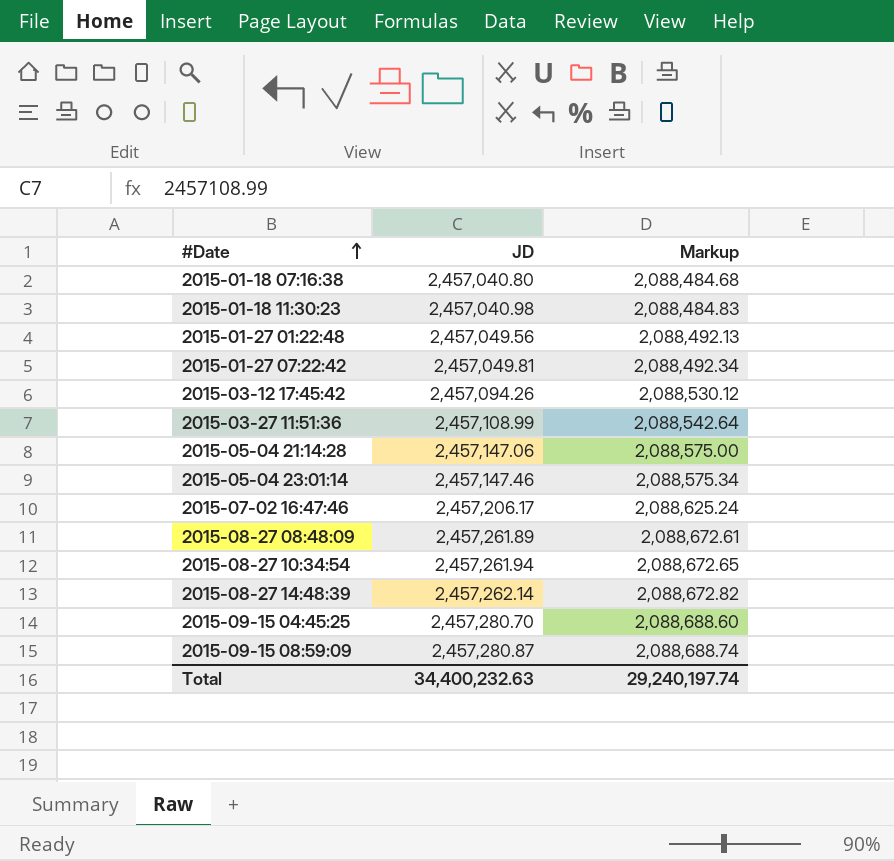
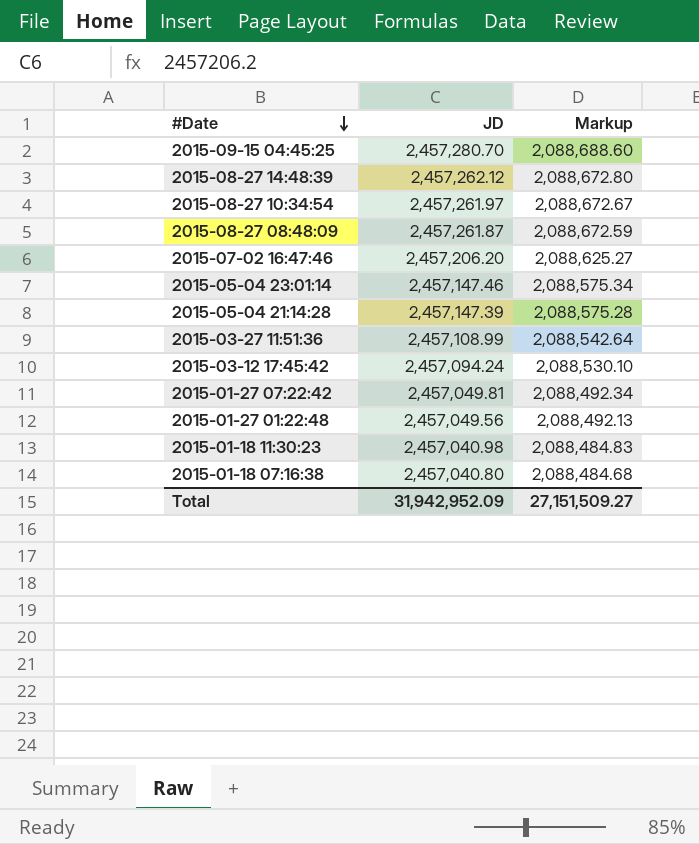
row order: #Date ascending -> #Date descending
row 2015-09-15 08:59:09: 2,457,280.87 | 2,088,688.74 -> none
2015-08-27 14:48:39 | JD: 2,457,262.14 -> 2,457,262.12
2015-08-27 14:48:39 | Markup: 2,088,672.82 -> 2,088,672.80
2015-08-27 10:34:54 | JD: 2,457,261.94 -> 2,457,261.97
2015-08-27 10:34:54 | Markup: 2,088,672.65 -> 2,088,672.67
2015-08-27 08:48:09 | JD: 2,457,261.89 -> 2,457,261.87
2015-08-27 08:48:09 | Markup: 2,088,672.61 -> 2,088,672.59
2015-07-02 16:47:46 | JD: 2,457,206.17 -> 2,457,206.20
2015-07-02 16:47:46 | Markup: 2,088,625.24 -> 2,088,625.27
2015-05-04 21:14:28 | JD: 2,457,147.06 -> 2,457,147.39
2015-05-04 21:14:28 | Markup: 2,088,575.00 -> 2,088,575.28
2015-03-12 17:45:42 | JD: 2,457,094.26 -> 2,457,094.24
2015-03-12 17:45:42 | Markup: 2,088,530.12 -> 2,088,530.10
Total | JD: 34,400,232.63 -> 31,942,952.09
Total | Markup: 29,240,197.74 -> 27,151,509.27

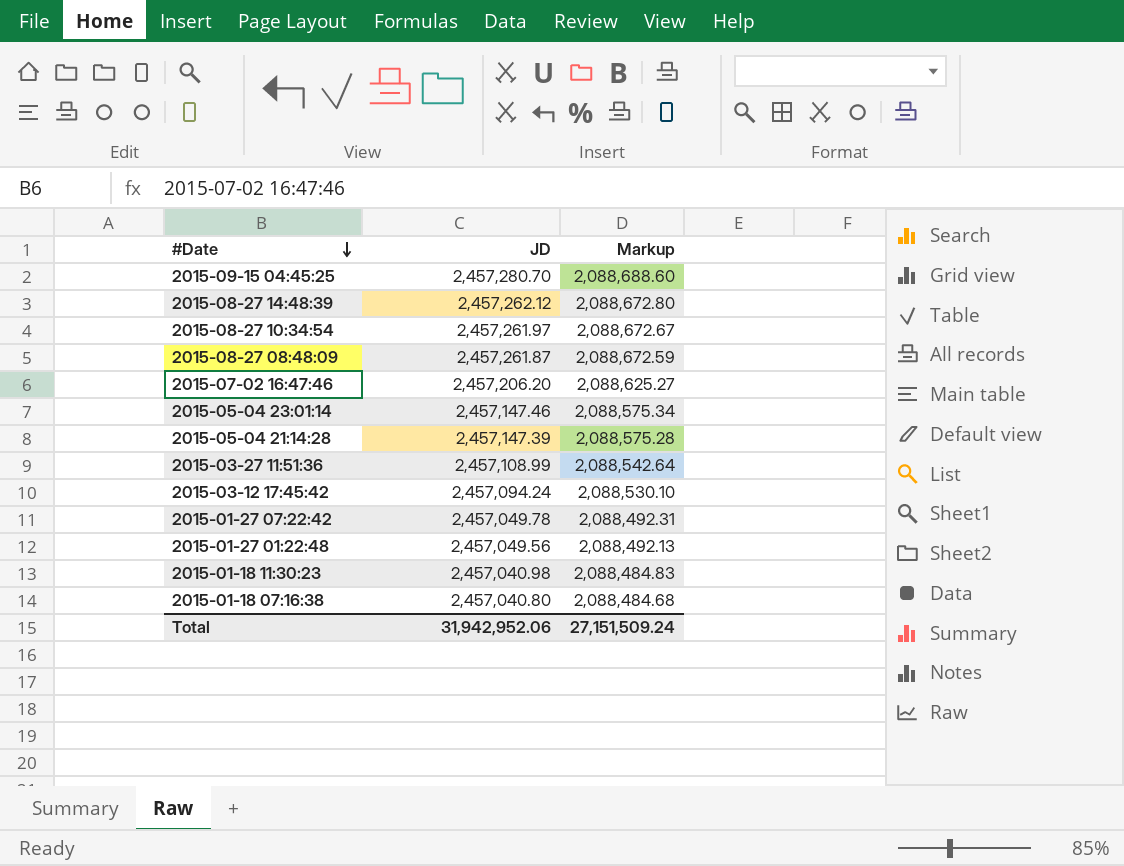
2015-01-27 07:22:42 | JD: 2,457,049.81 -> 2,457,049.78
2015-01-27 07:22:42 | Markup: 2,088,492.34 -> 2,088,492.31
Total | JD: 31,942,952.09 -> 31,942,952.06
Total | Markup: 27,151,509.27 -> 27,151,509.24

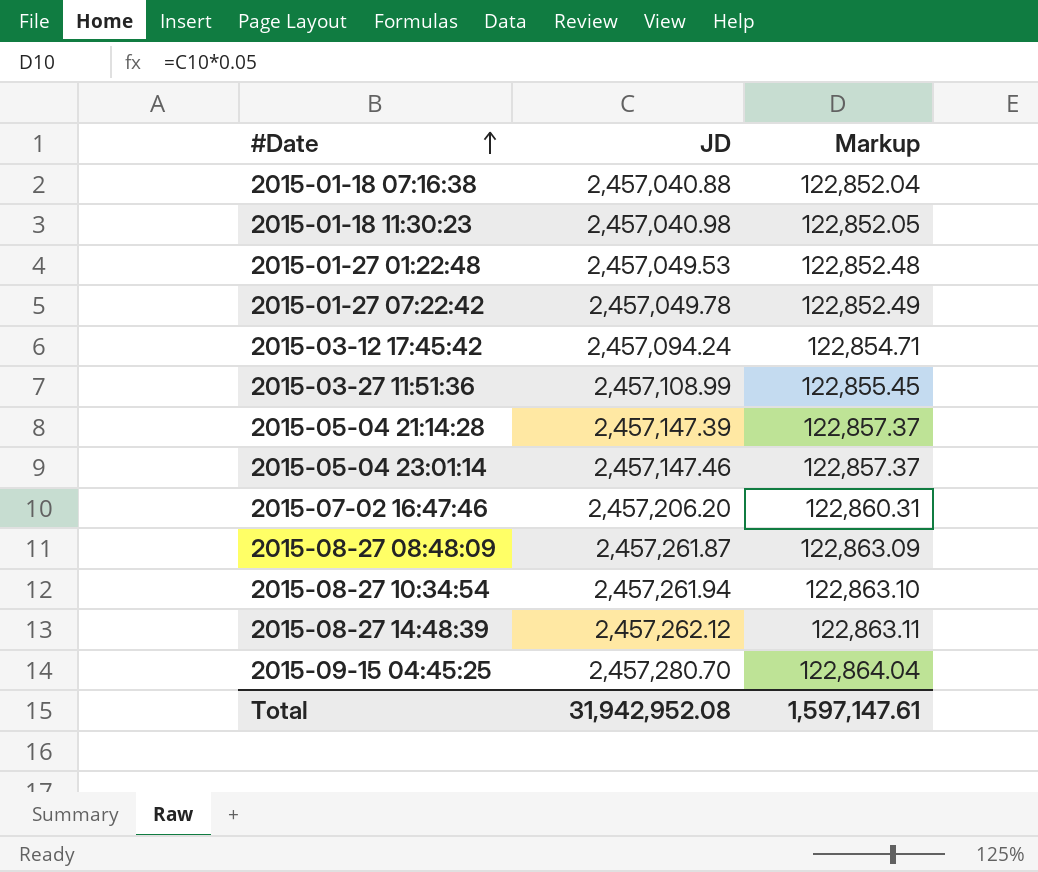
row order: #Date descending -> #Date ascending
column Markup | formula: [JD] * 0.85 -> [JD] * 0.05
2015-01-18 07:16:38 | JD: 2,457,040.80 -> 2,457,040.88
2015-01-27 01:22:48 | JD: 2,457,049.56 -> 2,457,049.53
2015-08-27 10:34:54 | JD: 2,457,261.97 -> 2,457,261.94
Total | JD: 31,942,952.06 -> 31,942,952.08
Total | Markup: 27,151,509.24 -> 1,597,147.61

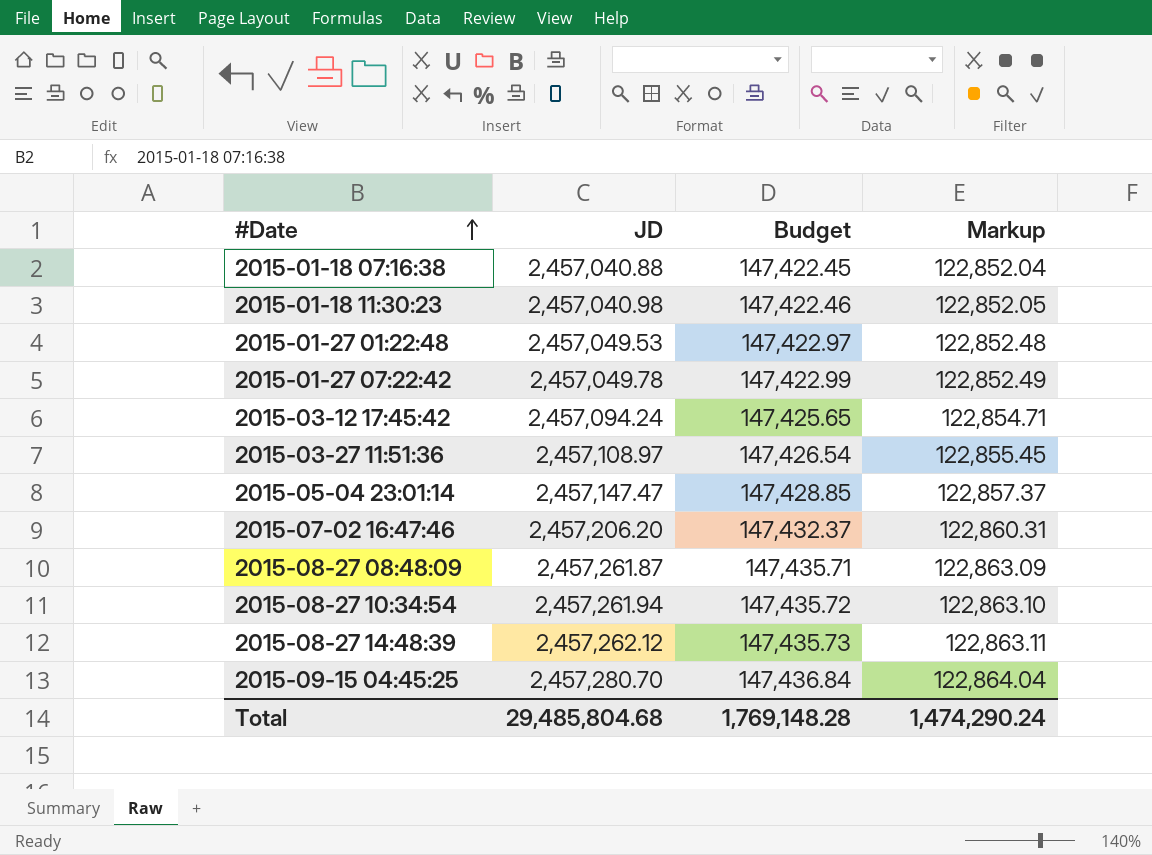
column Budget | formula: none -> [JD] * 0.06
row 2015-05-04 21:14:28: 2,457,147.39 | 122,857.37 -> none
2015-03-27 11:51:36 | JD: 2,457,108.99 -> 2,457,108.97
2015-05-04 23:01:14 | JD: 2,457,147.46 -> 2,457,147.47
Total | JD: 31,942,952.08 -> 29,485,804.68
Total | Markup: 1,597,147.61 -> 1,474,290.24

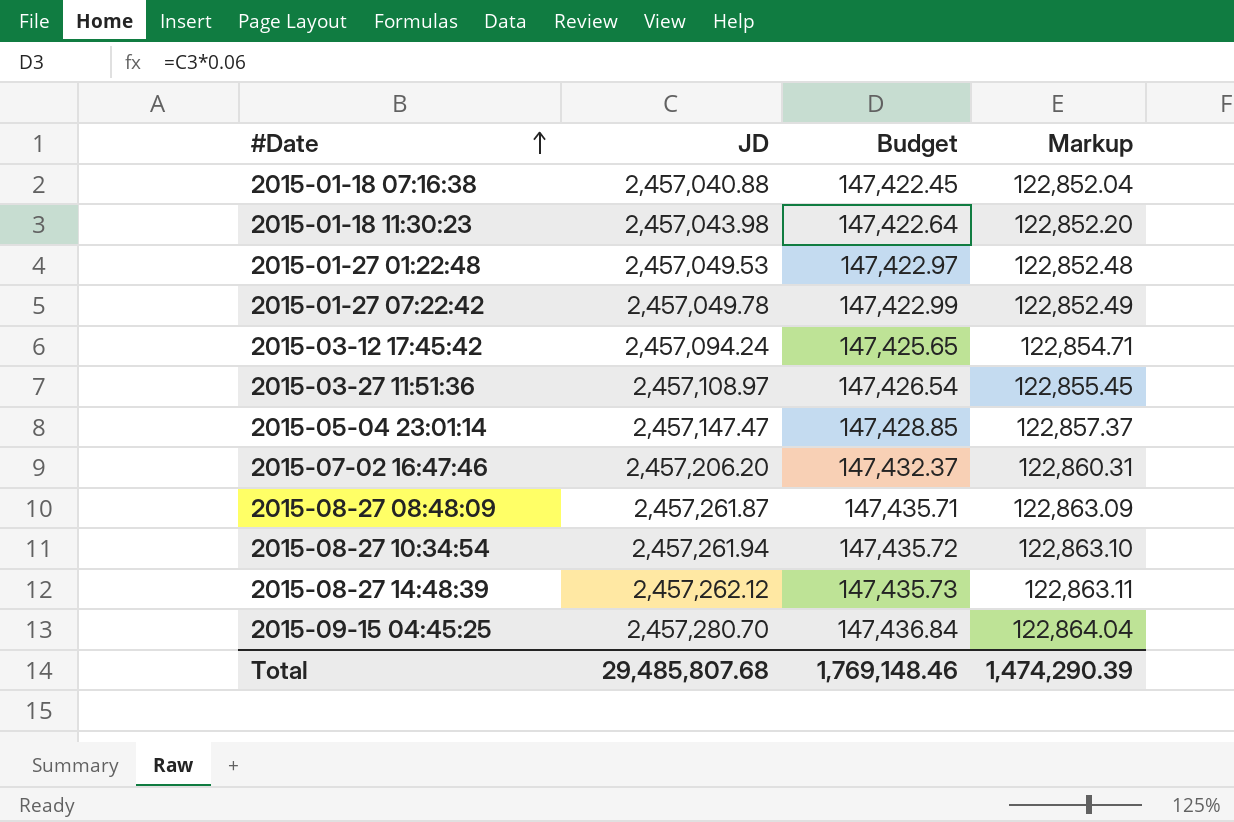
2015-01-18 11:30:23 | JD: 2,457,040.98 -> 2,457,043.98
2015-01-18 11:30:23 | Budget: 147,422.46 -> 147,422.64
2015-01-18 11:30:23 | Markup: 122,852.05 -> 122,852.20
Total | JD: 29,485,804.68 -> 29,485,807.68
Total | Budget: 1,769,148.28 -> 1,769,148.46
Total | Markup: 1,474,290.24 -> 1,474,290.39

